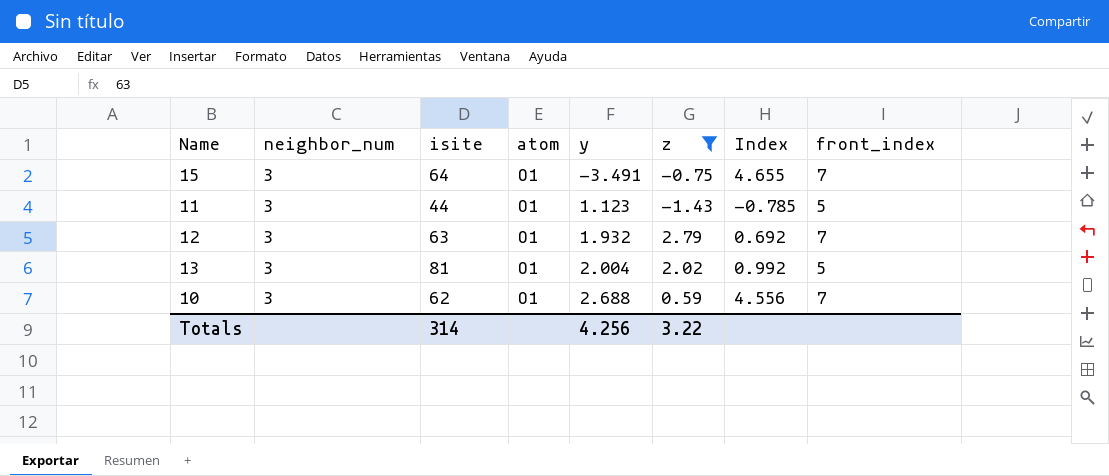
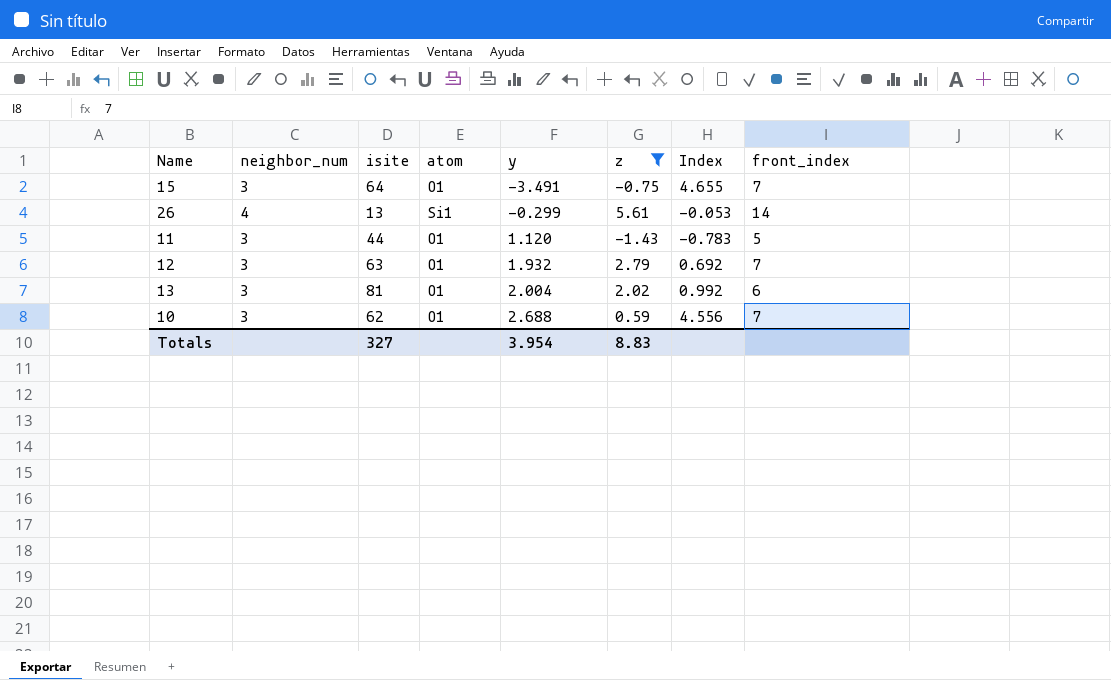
row 26: none -> 4 | 13 | Si1 | -0.299 | 5.61 | -0.053 | 14
11 | y: 1.123 -> 1.120
11 | Index: -0.785 -> -0.783
13 | front_index: 5 -> 6
Totals | isite: 314 -> 327
Totals | y: 4.256 -> 3.954
Totals | z: 3.22 -> 8.83

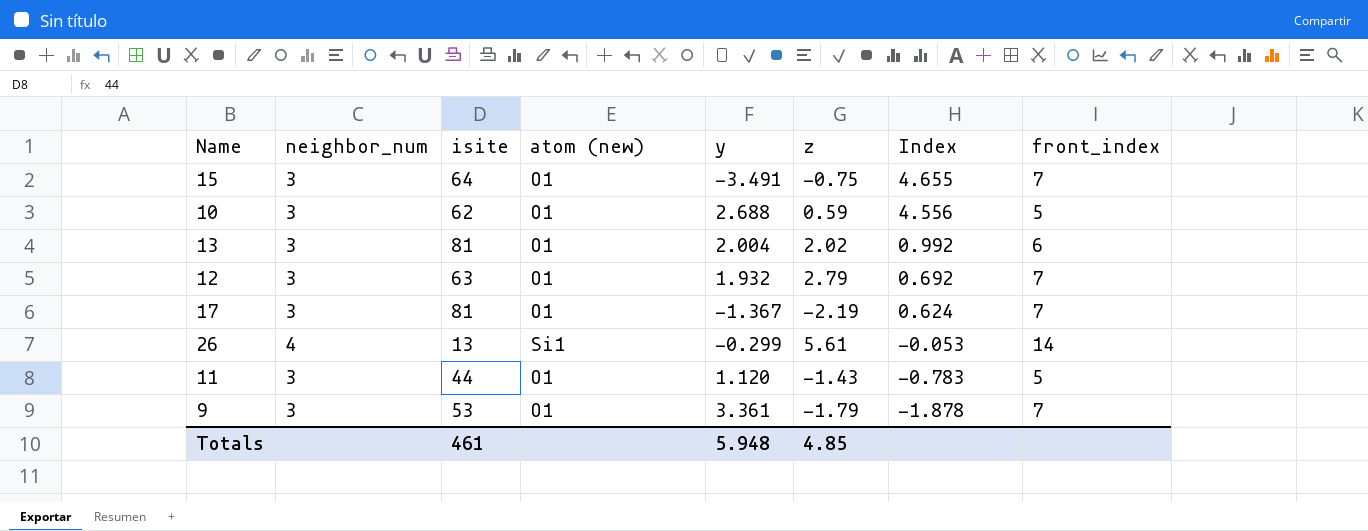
filter: z >= -1.43 -> none
row order: y ascending -> Index descending
column name: atom -> atom (new)
10 | front_index: 7 -> 5
Totals | isite: 327 -> 461
Totals | y: 3.954 -> 5.948
Totals | z: 8.83 -> 4.85

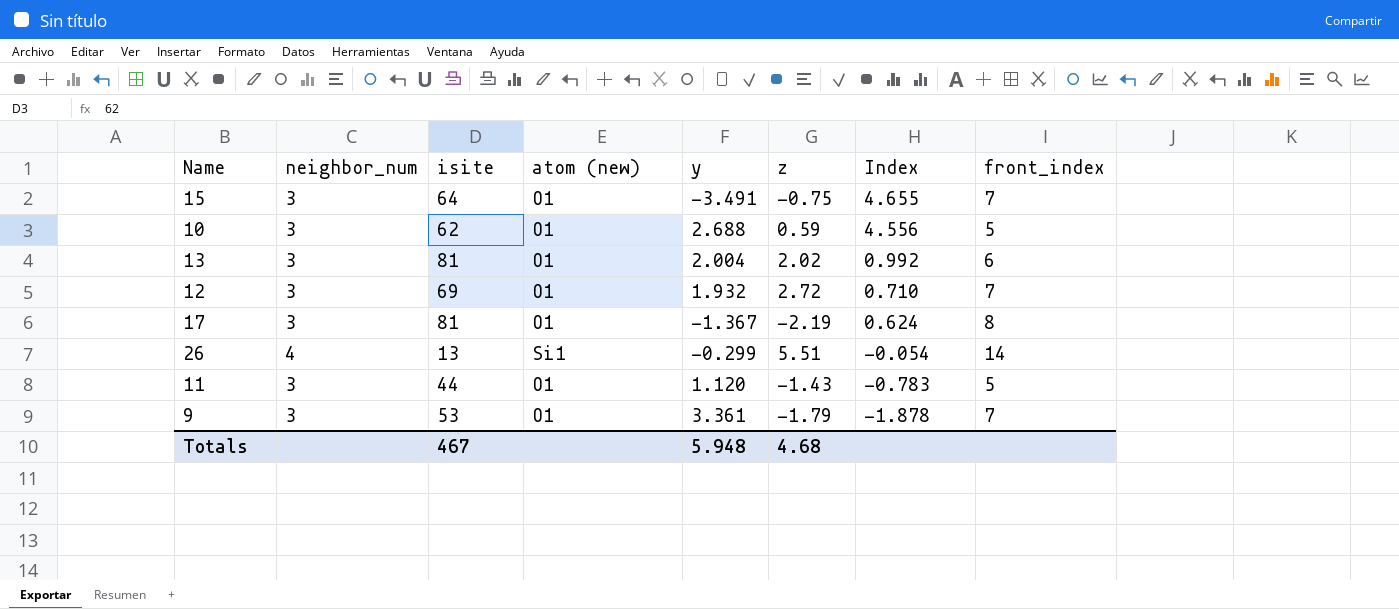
12 | isite: 63 -> 69
12 | z: 2.79 -> 2.72
12 | Index: 0.692 -> 0.710
17 | front_index: 7 -> 8
26 | z: 5.61 -> 5.51
26 | Index: -0.053 -> -0.054
Totals | isite: 461 -> 467
Totals | z: 4.85 -> 4.68

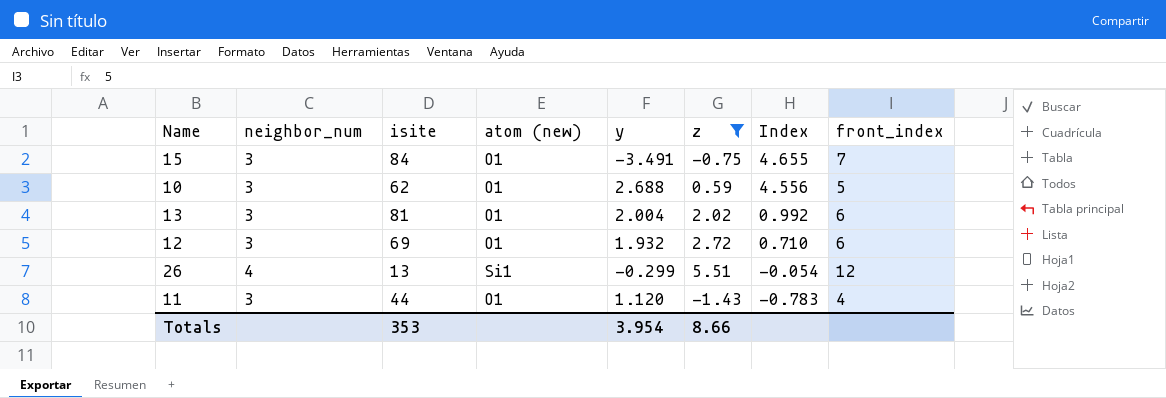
filter: none -> z >= -1.43
15 | isite: 64 -> 84
12 | front_index: 7 -> 6
26 | front_index: 14 -> 12
11 | front_index: 5 -> 4
Totals | isite: 467 -> 353
Totals | y: 5.948 -> 3.954
Totals | z: 4.68 -> 8.66

